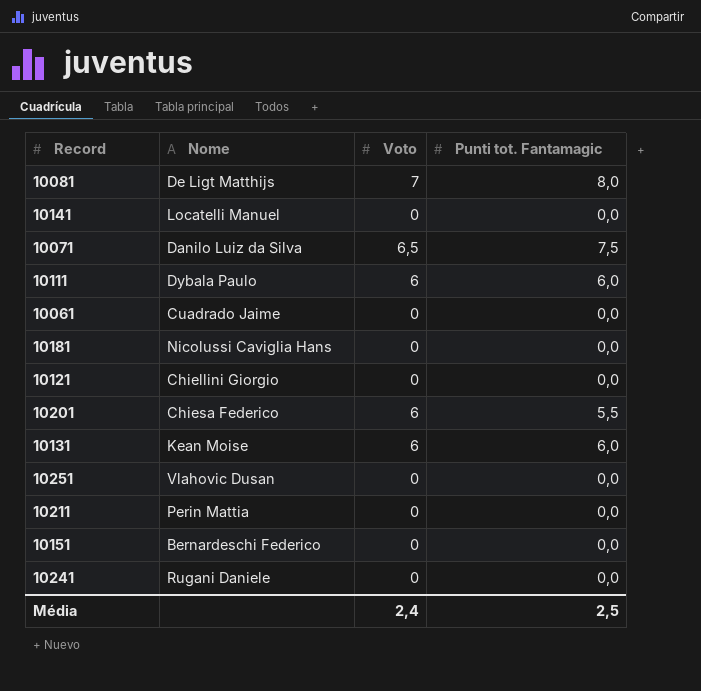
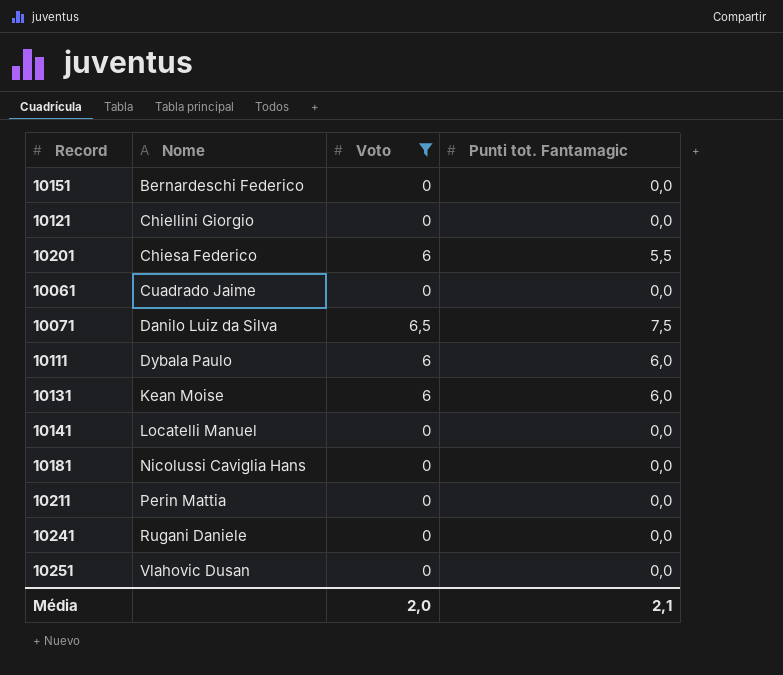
filter: none -> Voto != 7
row order: none -> Nome ascending
Média | Voto: 2,4 -> 2,0
Média | Punti tot. Fantamagic: 2,5 -> 2,1

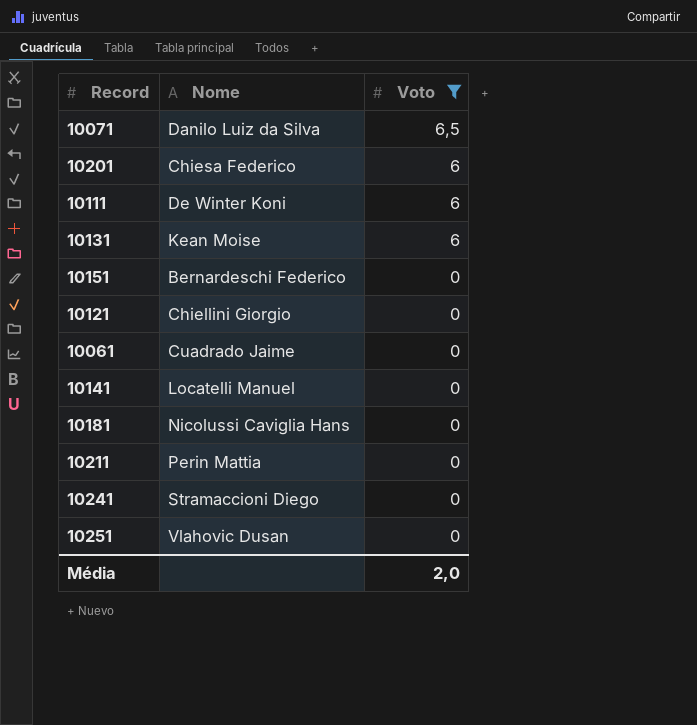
row order: Nome ascending -> Voto descending
column Punti tot. Fantamagic | position: 4 -> none
10111 | Nome: Dybala Paulo -> De Winter Koni
10241 | Nome: Rugani Daniele -> Stramaccioni Diego

